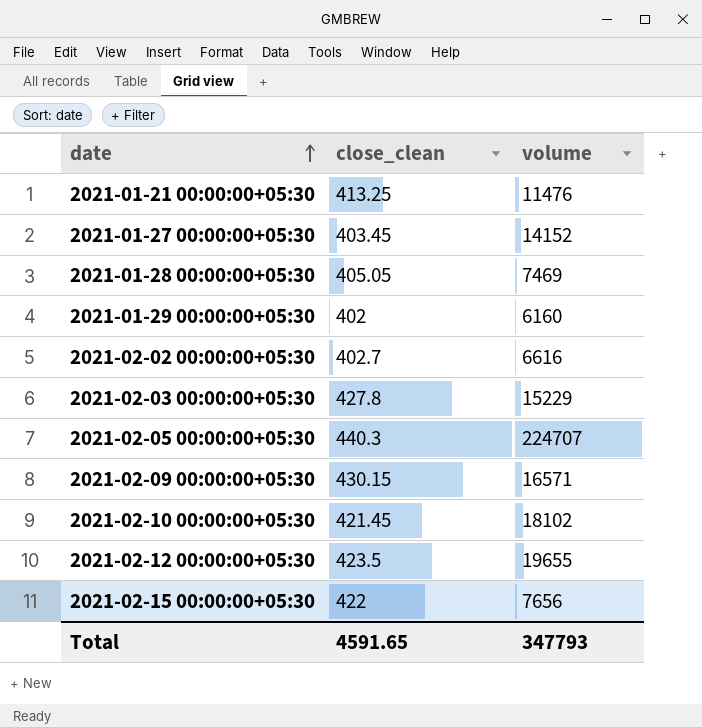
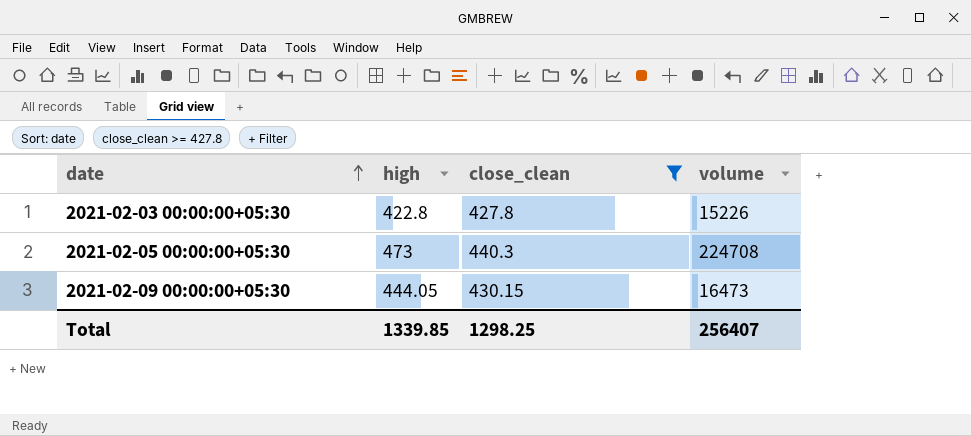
filter: none -> close_clean >= 427.8
column high | position: none -> 2
2021-02-03 00:00:00+05:30 | volume: 15229 -> 15226
2021-02-05 00:00:00+05:30 | volume: 224707 -> 224708
2021-02-09 00:00:00+05:30 | volume: 16571 -> 16473
Total | close_clean: 4591.65 -> 1298.25
Total | volume: 347793 -> 256407

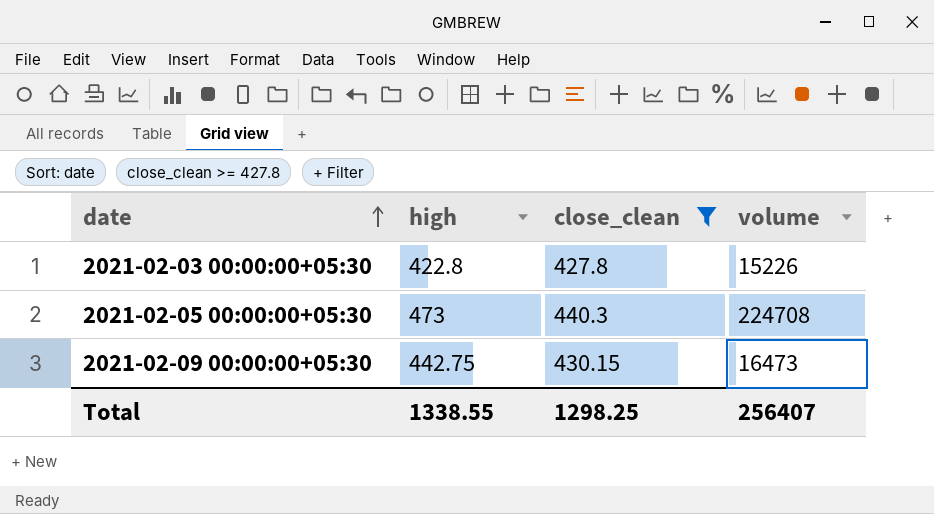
2021-02-09 00:00:00+05:30 | high: 444.05 -> 442.75
Total | high: 1339.85 -> 1338.55

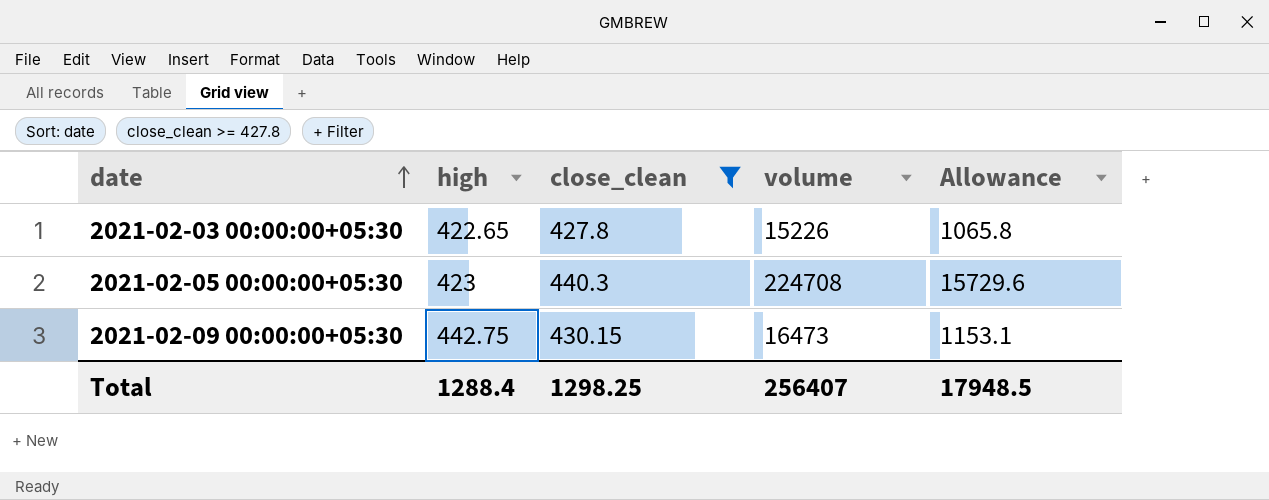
column Allowance | formula: none -> [volume] * 0.07
2021-02-03 00:00:00+05:30 | high: 422.8 -> 422.65
2021-02-05 00:00:00+05:30 | high: 473 -> 423
Total | high: 1338.55 -> 1288.4

